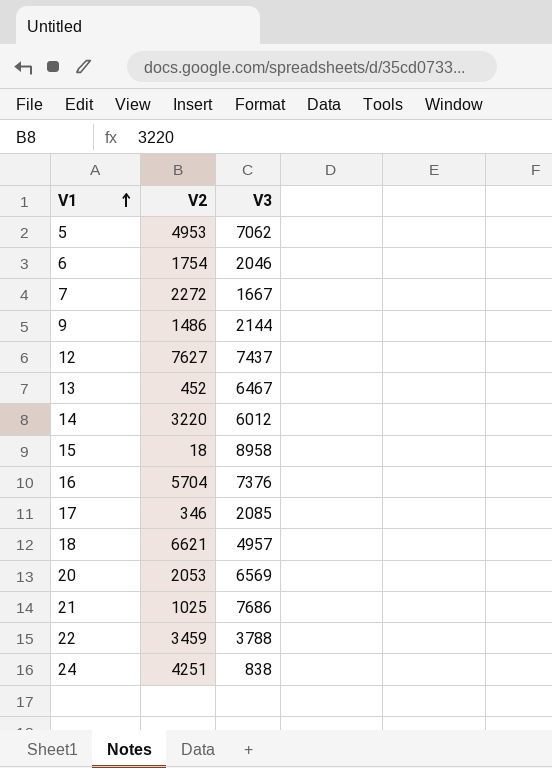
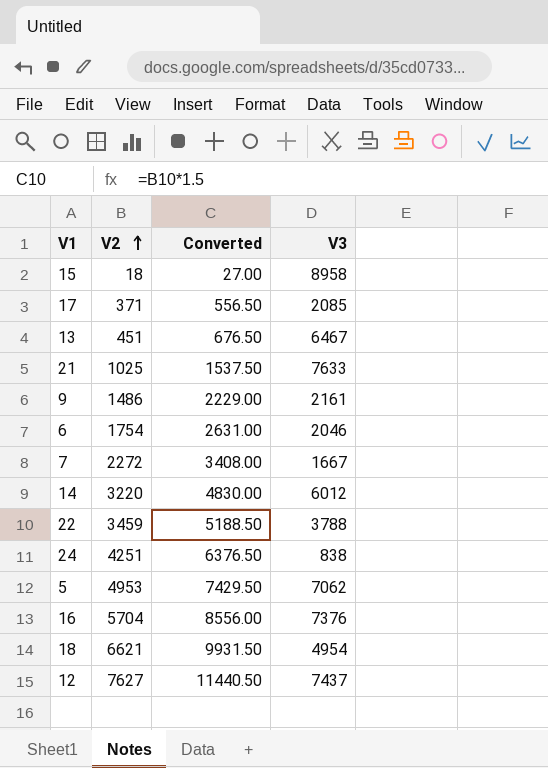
row order: V1 ascending -> V2 ascending
column Converted | formula: none -> [V2] * 1.5
row 20: 2053 | 6569 -> none
17 | V2: 346 -> 371
13 | V2: 452 -> 451
21 | V3: 7686 -> 7633
9 | V3: 2144 -> 2161
18 | V3: 4957 -> 4954

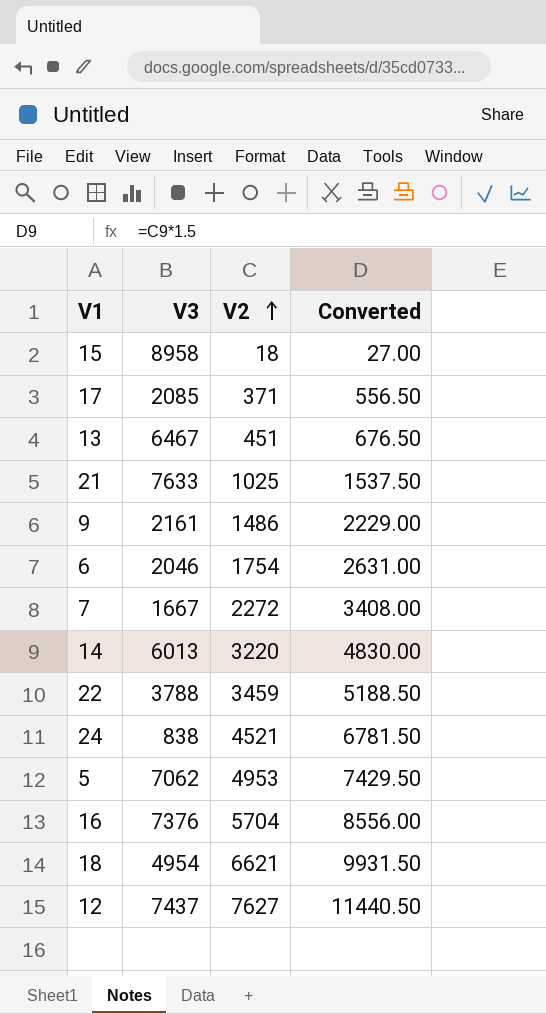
column V3 | position: 4 -> 2
14 | V3: 6012 -> 6013
24 | V2: 4251 -> 4521
24 | Converted: 6376.50 -> 6781.50

